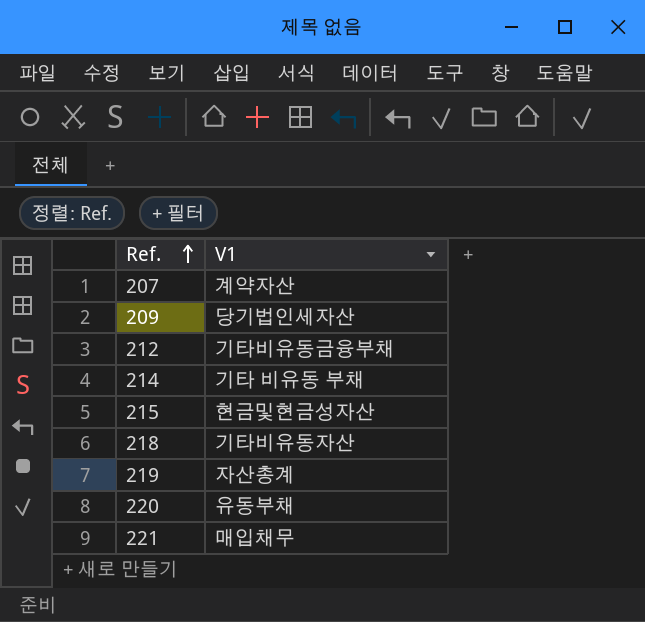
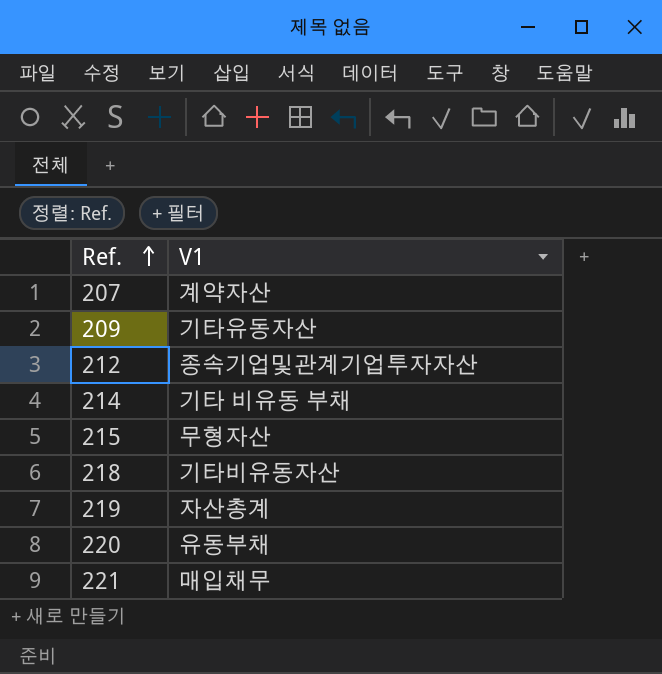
209 | V1: 당기법인세자산 -> 기타유동자산
212 | V1: 기타비유동금융부채 -> 종속기업및관계기업투자자산
215 | V1: 현금및현금성자산 -> 무형자산

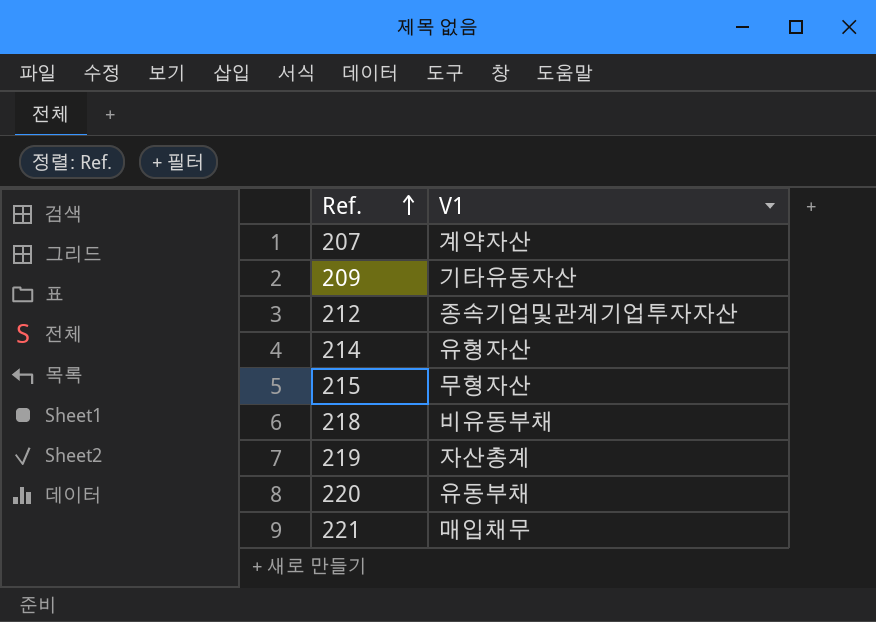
214 | V1: 기타 비유동 부채 -> 유형자산
218 | V1: 기타비유동자산 -> 비유동부채

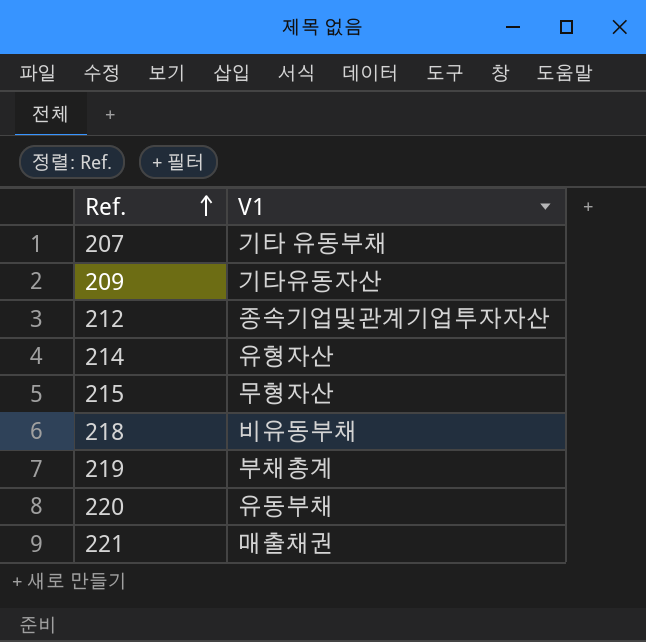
207 | V1: 계약자산 -> 기타 유동부채
219 | V1: 자산총계 -> 부채총계
221 | V1: 매입채무 -> 매출채권

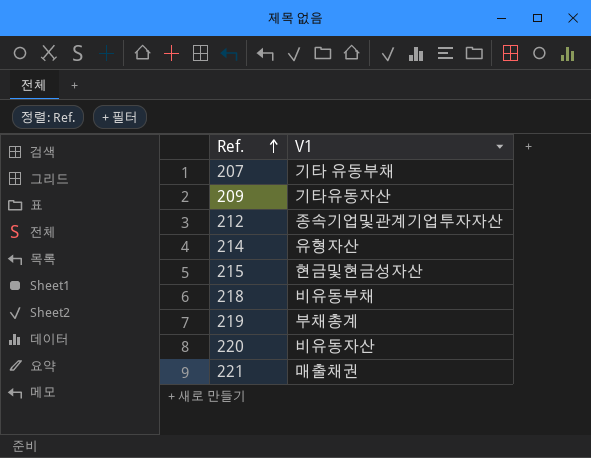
215 | V1: 무형자산 -> 현금및현금성자산
220 | V1: 유동부채 -> 비유동자산

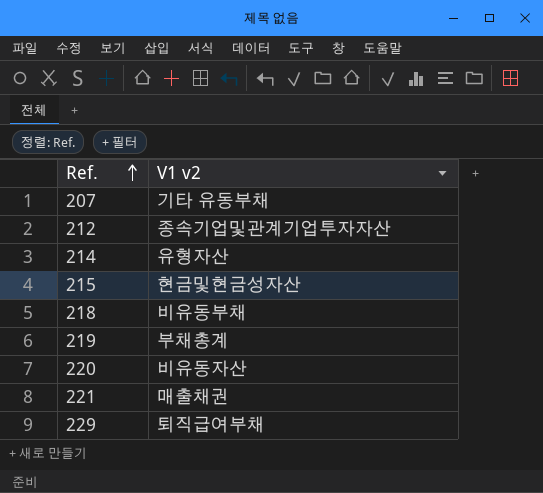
column name: V1 -> V1 v2
row 209: 기타유동자산 -> none
row 229: none -> 퇴직급여부채

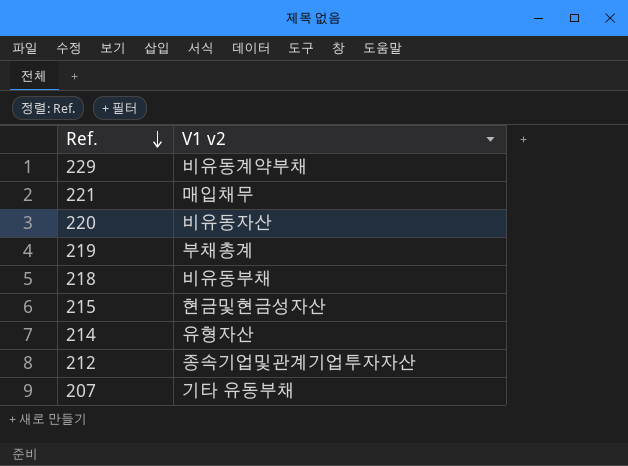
row order: Ref. ascending -> Ref. descending
229 | V1 v2: 퇴직급여부채 -> 비유동계약부채
221 | V1 v2: 매출채권 -> 매입채무

